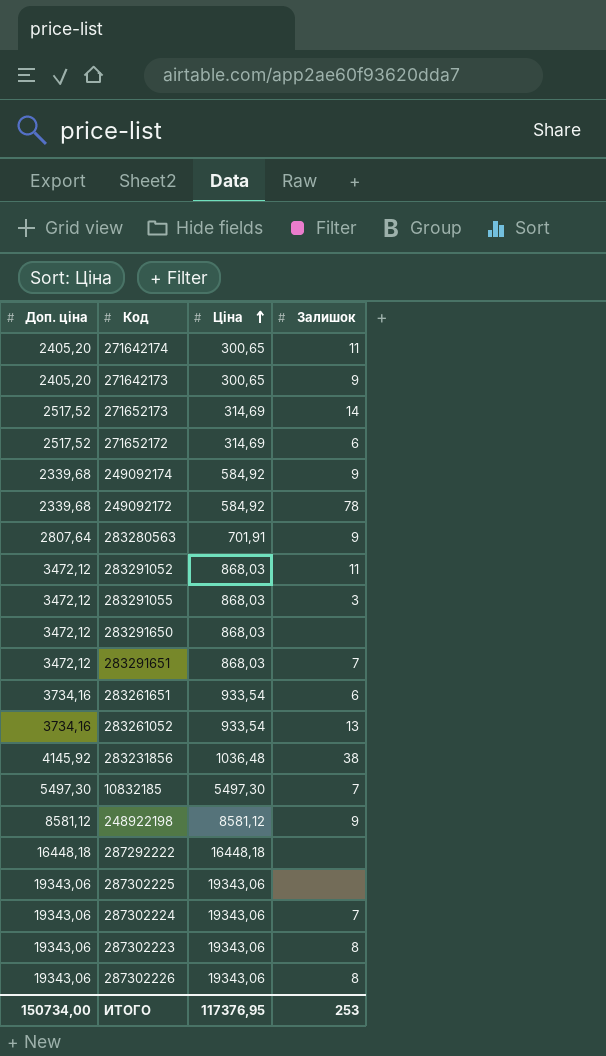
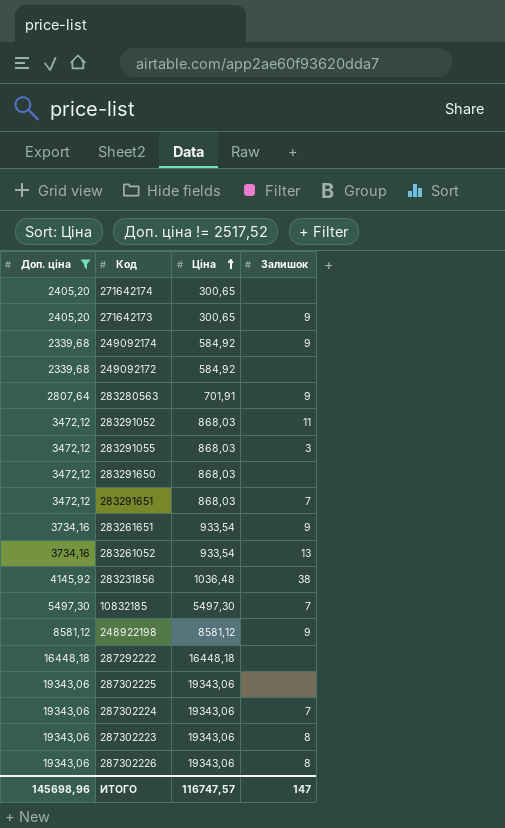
filter: none -> Доп. ціна != 2517,52
271642174 | Залишок: 11 -> none
249092172 | Залишок: 78 -> none
283261651 | Залишок: 6 -> 9
ИТОГО | Доп. ціна: 150734,00 -> 145698,96
ИТОГО | Ціна: 117376,95 -> 116747,57
ИТОГО | Залишок: 253 -> 147

